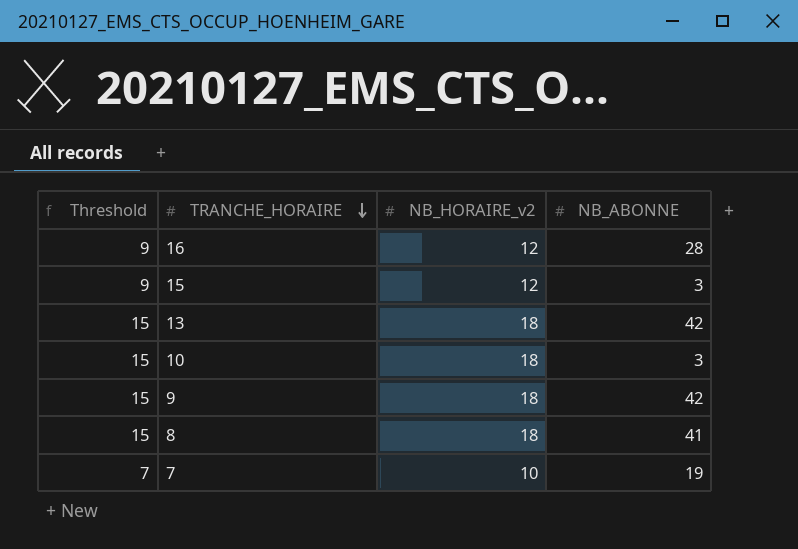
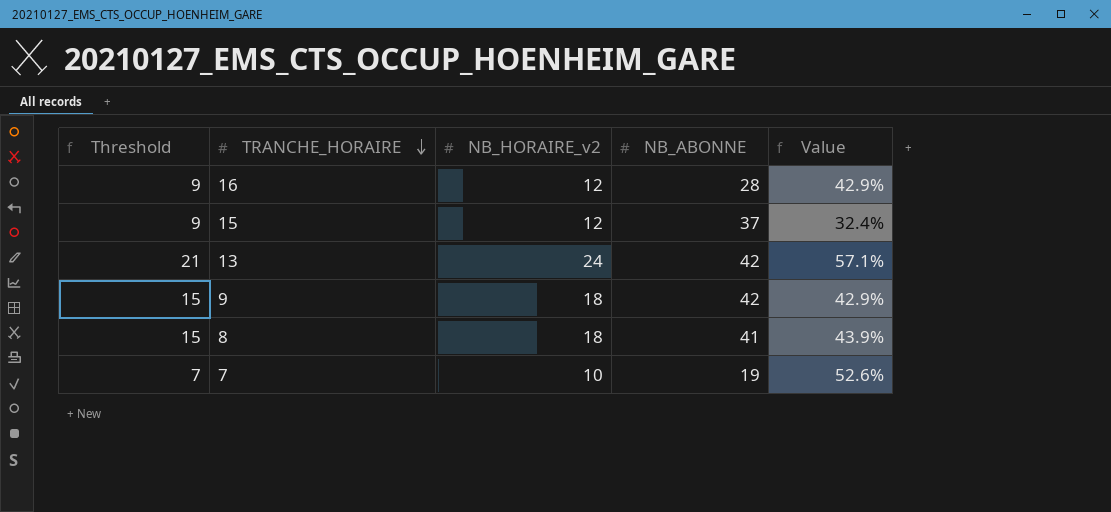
column Value | formula: none -> [NB_HORAIRE_v2] / [NB_ABONNE]
row 10: 15 | 18 | 3 -> none
15 | NB_ABONNE: 3 -> 37
13 | Threshold: 15 -> 21
13 | NB_HORAIRE_v2: 18 -> 24

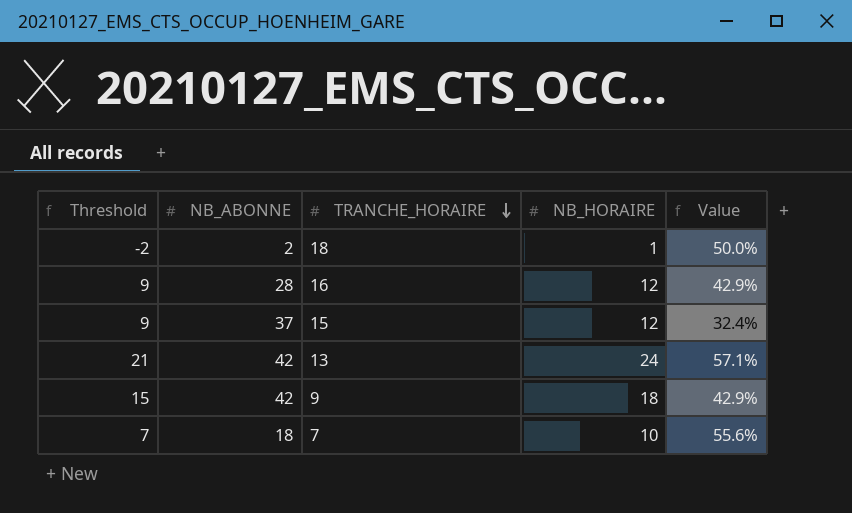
column NB_ABONNE | position: 4 -> 2
column name: NB_HORAIRE_v2 -> NB_HORAIRE
row 8: 15 | 18 | 41 | 43.9% -> none
row 18: none -> -2 | 2 | 1 | 50.0%
7 | NB_ABONNE: 19 -> 18
7 | Value: 52.6% -> 55.6%

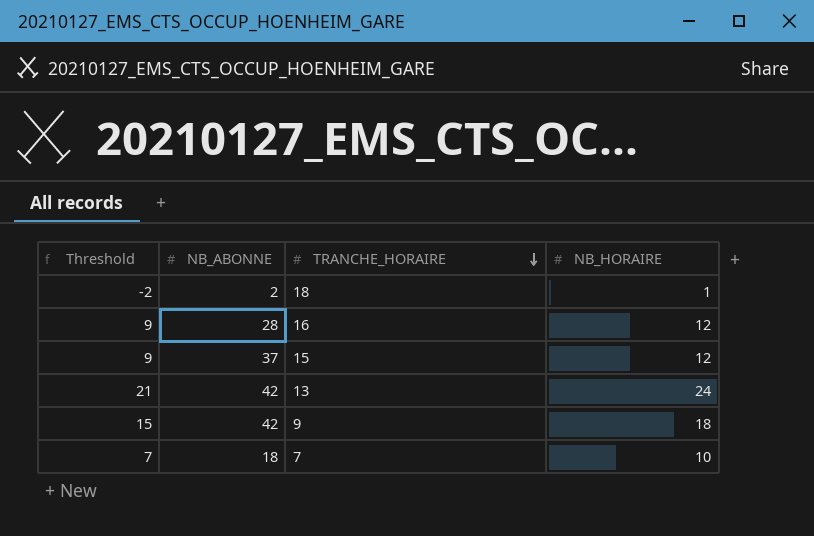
column Value | formula: [NB_HORAIRE] / [NB_ABONNE] -> none

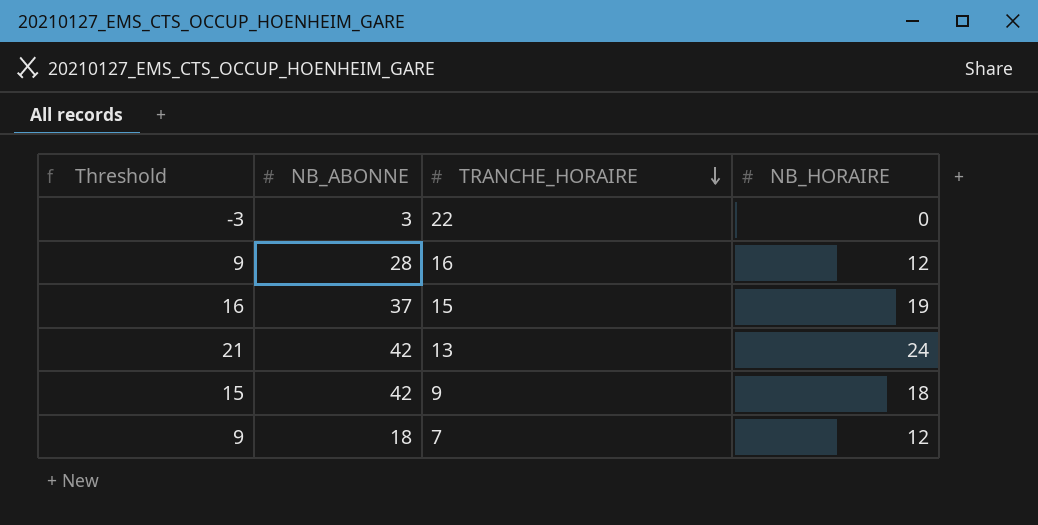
row 18: -2 | 2 | 1 -> none
row 22: none -> -3 | 3 | 0
15 | Threshold: 9 -> 16
15 | NB_HORAIRE: 12 -> 19
7 | Threshold: 7 -> 9
7 | NB_HORAIRE: 10 -> 12

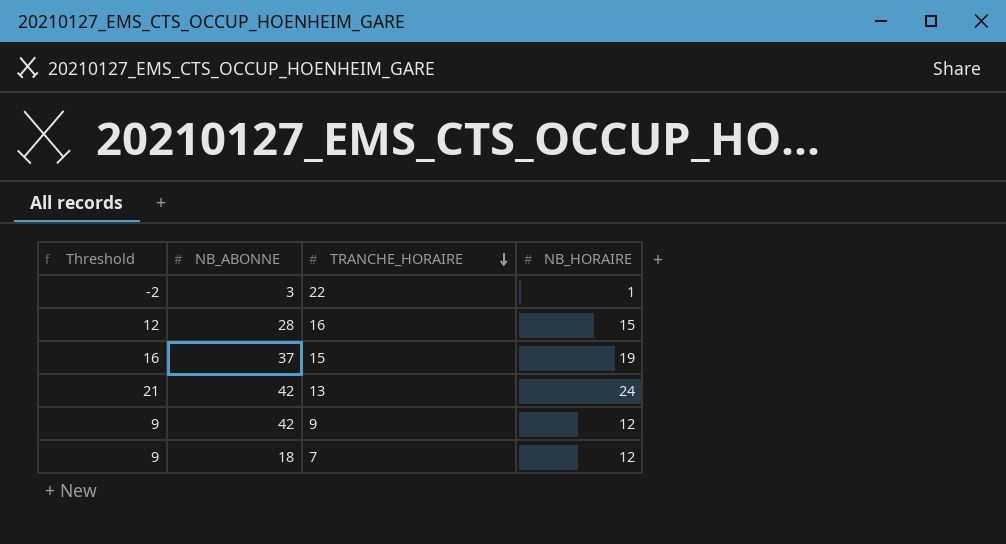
22 | Threshold: -3 -> -2
22 | NB_HORAIRE: 0 -> 1
16 | Threshold: 9 -> 12
16 | NB_HORAIRE: 12 -> 15
9 | Threshold: 15 -> 9
9 | NB_HORAIRE: 18 -> 12

